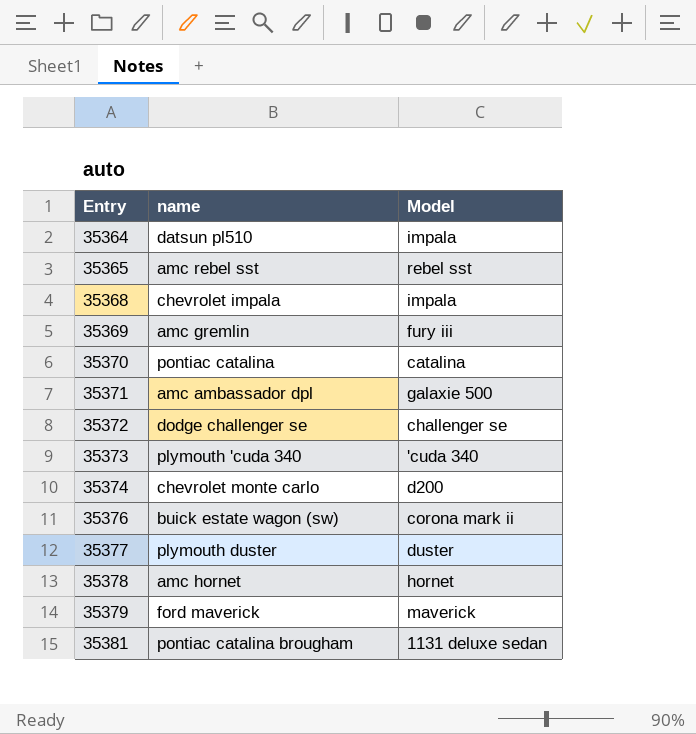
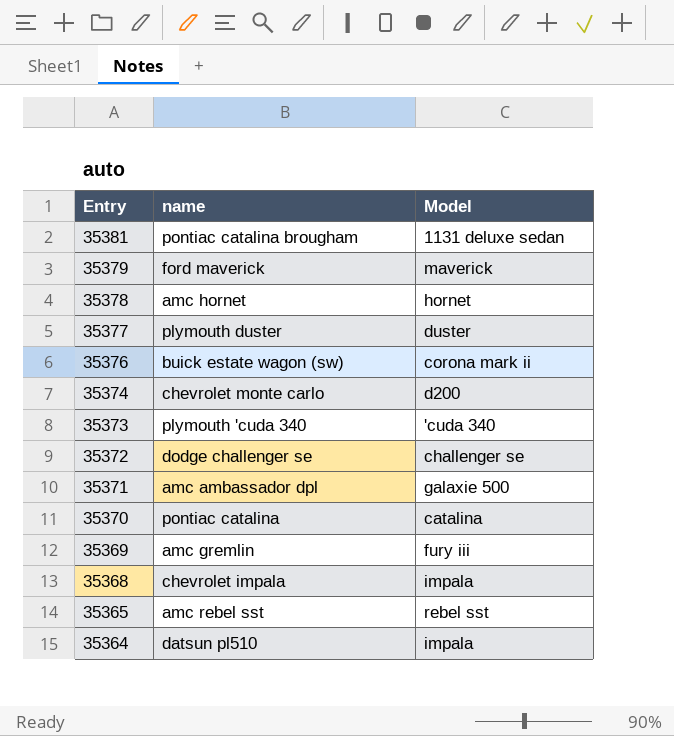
row order: Entry ascending -> Entry descending

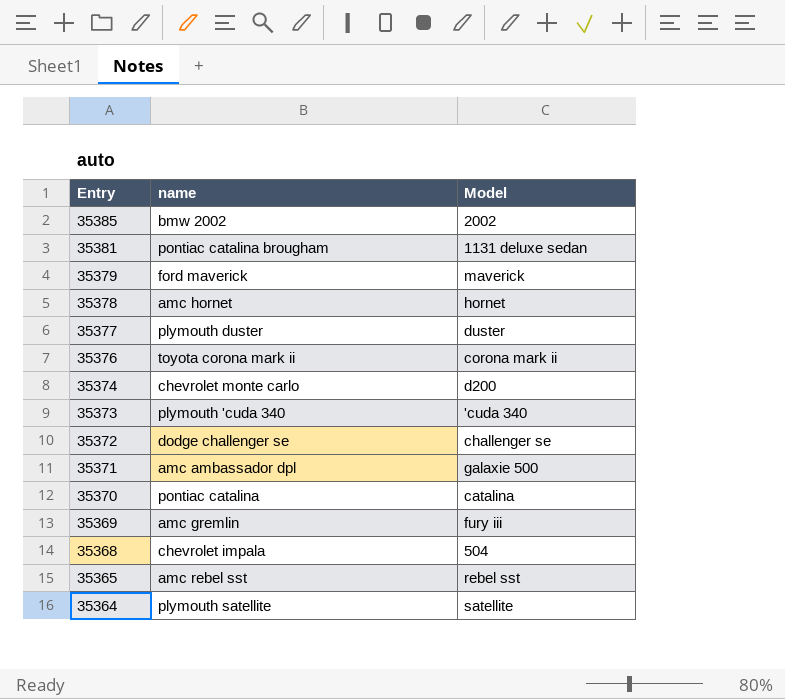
row 35385: none -> bmw 2002 | 2002
35376 | name: buick estate wagon (sw) -> toyota corona mark ii
35368 | Model: impala -> 504
35364 | name: datsun pl510 -> plymouth satellite
35364 | Model: impala -> satellite

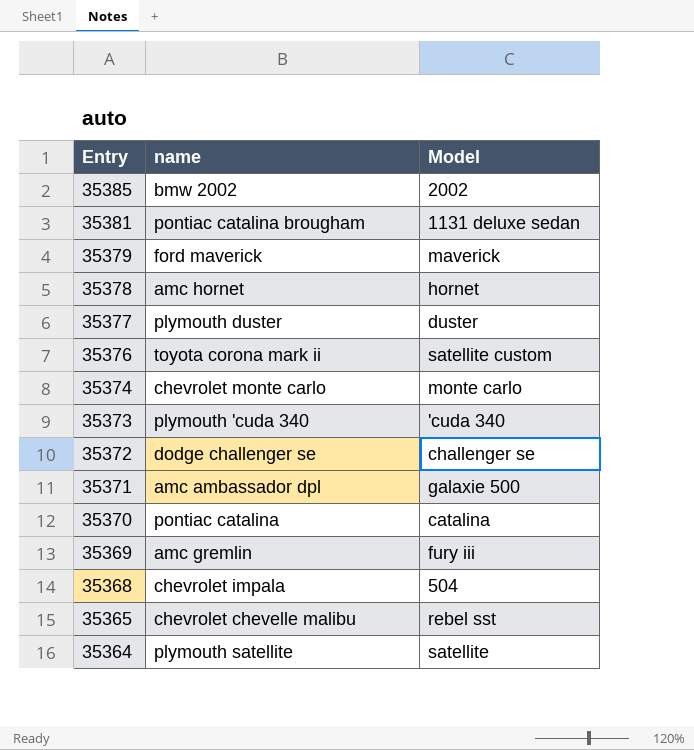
35376 | Model: corona mark ii -> satellite custom
35374 | Model: d200 -> monte carlo
35365 | name: amc rebel sst -> chevrolet chevelle malibu

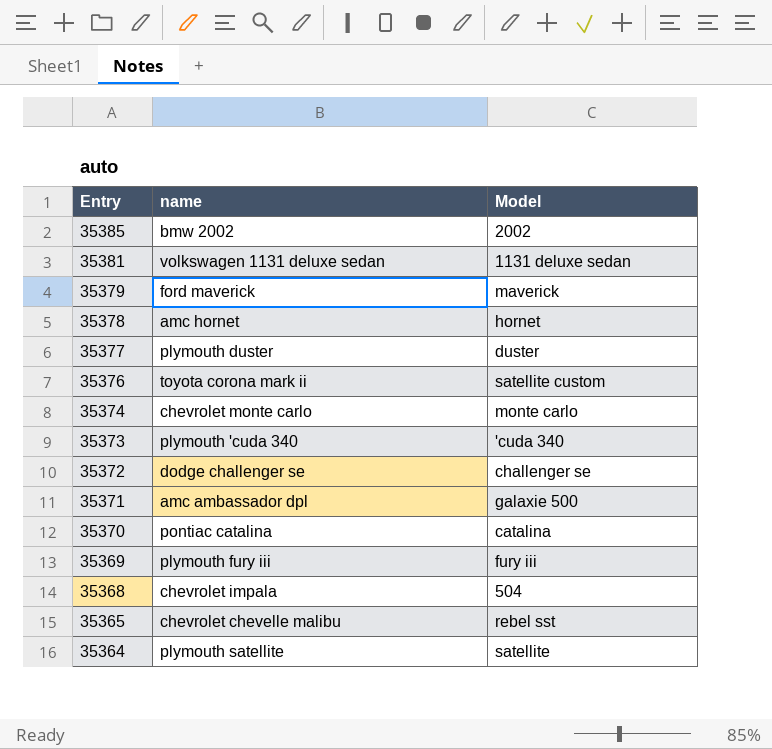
35381 | name: pontiac catalina brougham -> volkswagen 1131 deluxe sedan
35369 | name: amc gremlin -> plymouth fury iii

